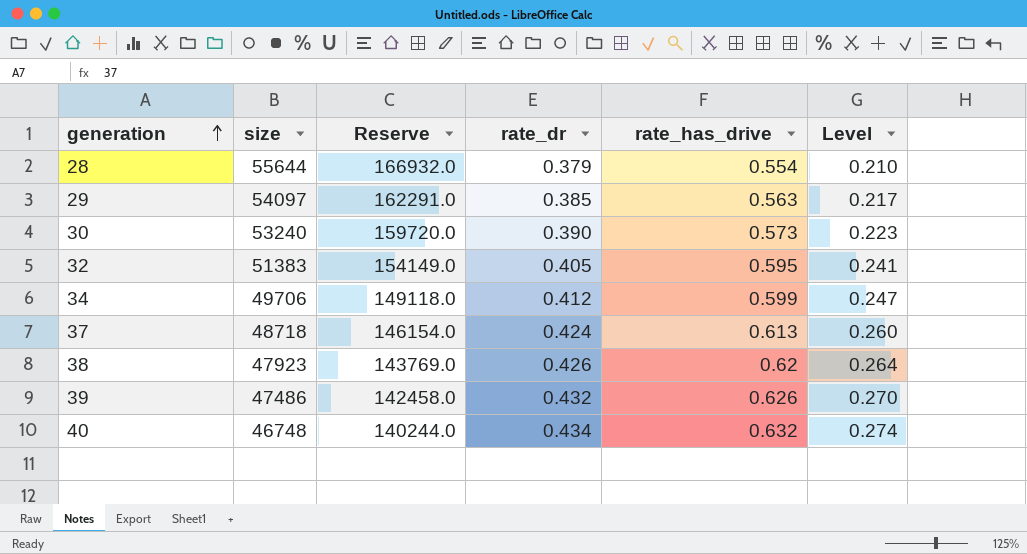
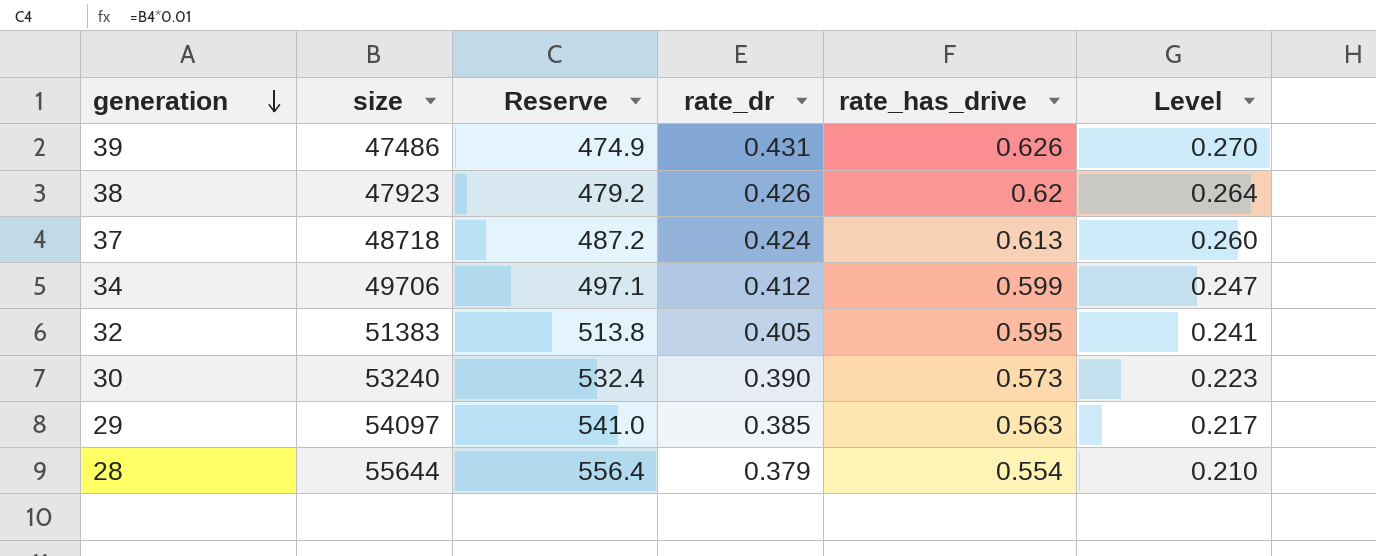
row order: generation ascending -> generation descending
column Reserve | formula: [size] * 3 -> [size] * 0.01
row 40: 46748 | 140244.0 | 0.434 | 0.632 | 0.274 -> none
39 | rate_dr: 0.432 -> 0.431

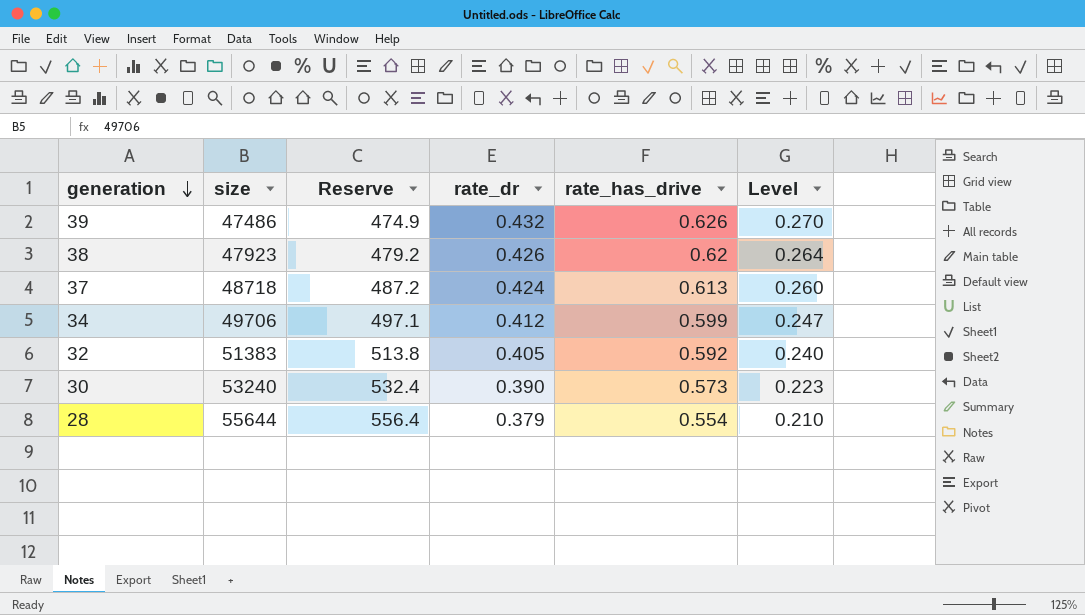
row 29: 54097 | 541.0 | 0.385 | 0.563 | 0.217 -> none
39 | rate_dr: 0.431 -> 0.432
32 | rate_has_drive: 0.595 -> 0.592
32 | Level: 0.241 -> 0.240

